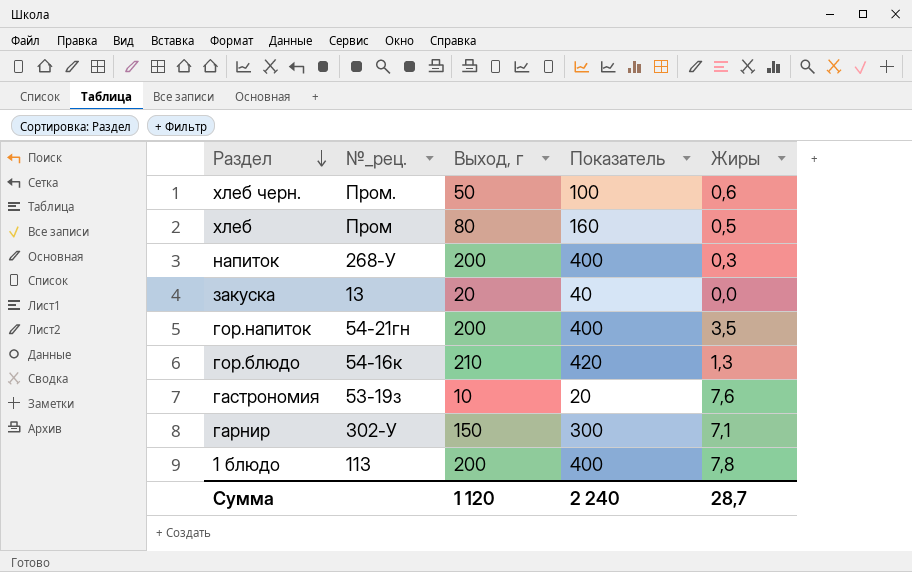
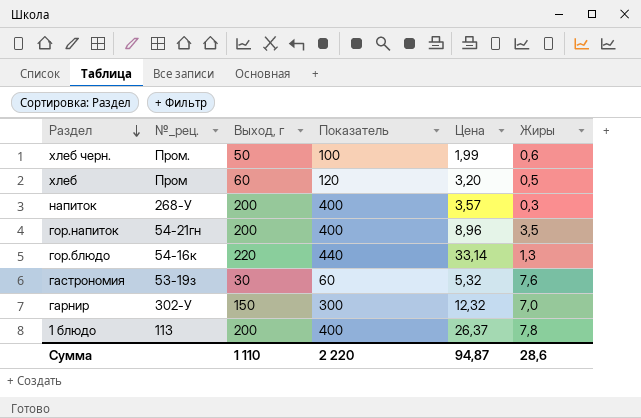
column Цена | position: none -> 5
row закуска: 13 | 20 | 40 | 0,0 -> none
хлеб | Выход, г: 80 -> 60
хлеб | Показатель: 160 -> 120
гор.блюдо | Выход, г: 210 -> 220
гор.блюдо | Показатель: 420 -> 440
гастрономия | Выход, г: 10 -> 30
гастрономия | Показатель: 20 -> 60
гарнир | Жиры: 7,1 -> 7,0
Сумма | Выход, г: 1 120 -> 1 110
Сумма | Показатель: 2 240 -> 2 220
Сумма | Жиры: 28,7 -> 28,6

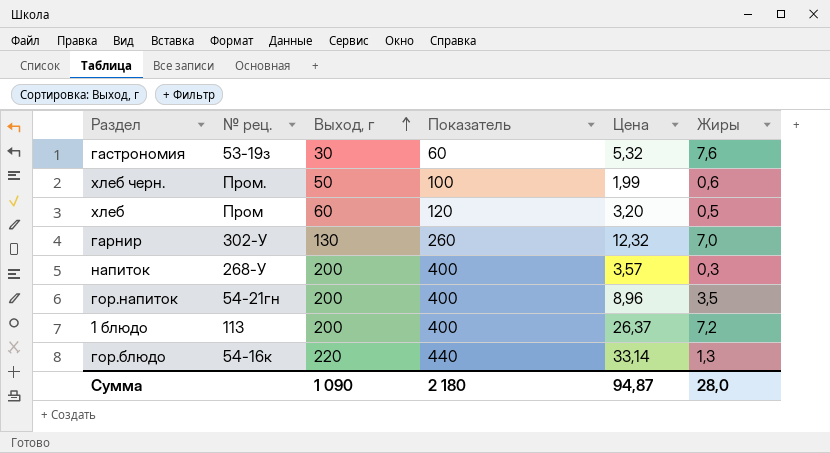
row order: Раздел descending -> Выход, г ascending
column name: №_рец. -> № рец.
гарнир | Выход, г: 150 -> 130
гарнир | Показатель: 300 -> 260
1 блюдо | Жиры: 7,8 -> 7,2
Сумма | Выход, г: 1 110 -> 1 090
Сумма | Показатель: 2 220 -> 2 180
Сумма | Жиры: 28,6 -> 28,0

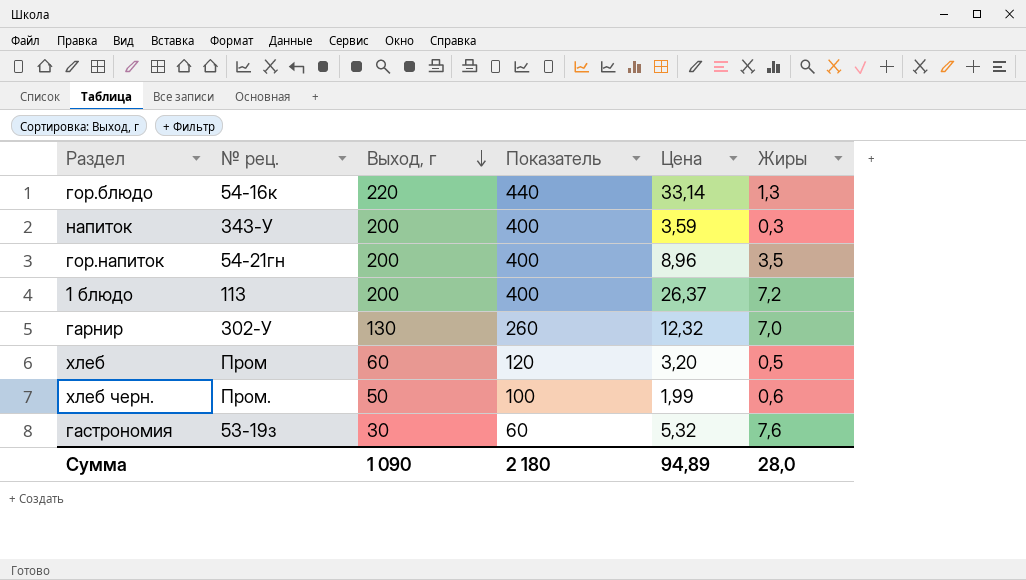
row order: Выход, г ascending -> Выход, г descending
напиток | № рец.: 268-У -> 343-У
напиток | Цена: 3,57 -> 3,59
Сумма | Цена: 94,87 -> 94,89

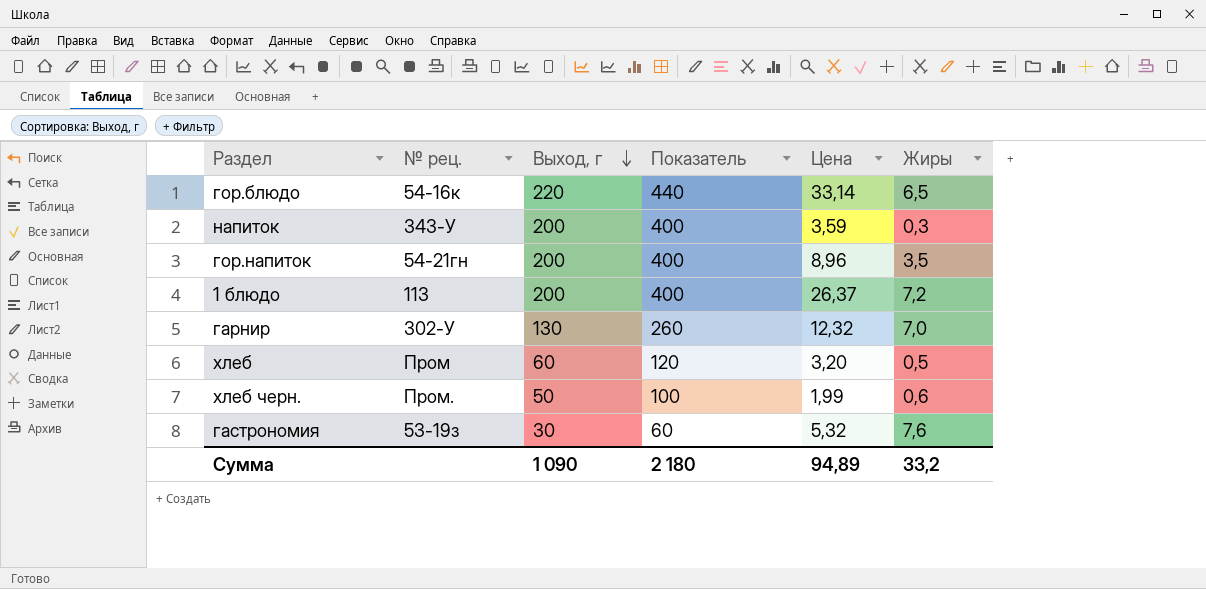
гор.блюдо | Жиры: 1,3 -> 6,5
Сумма | Жиры: 28,0 -> 33,2

